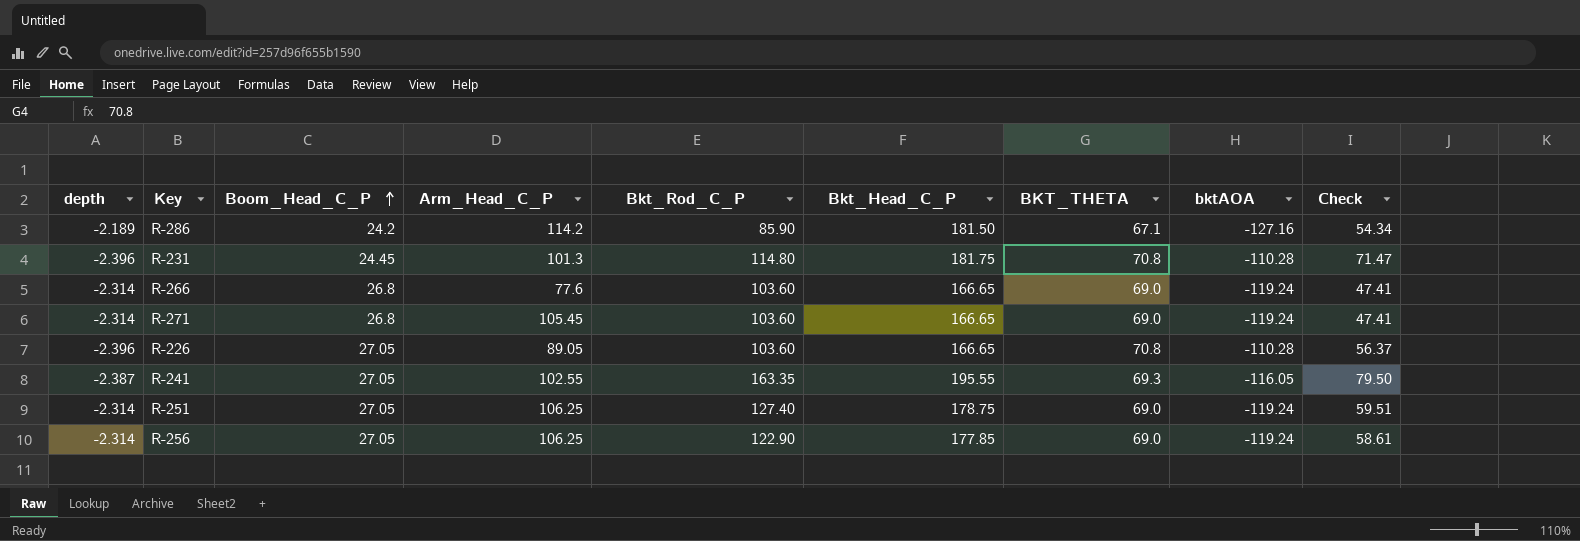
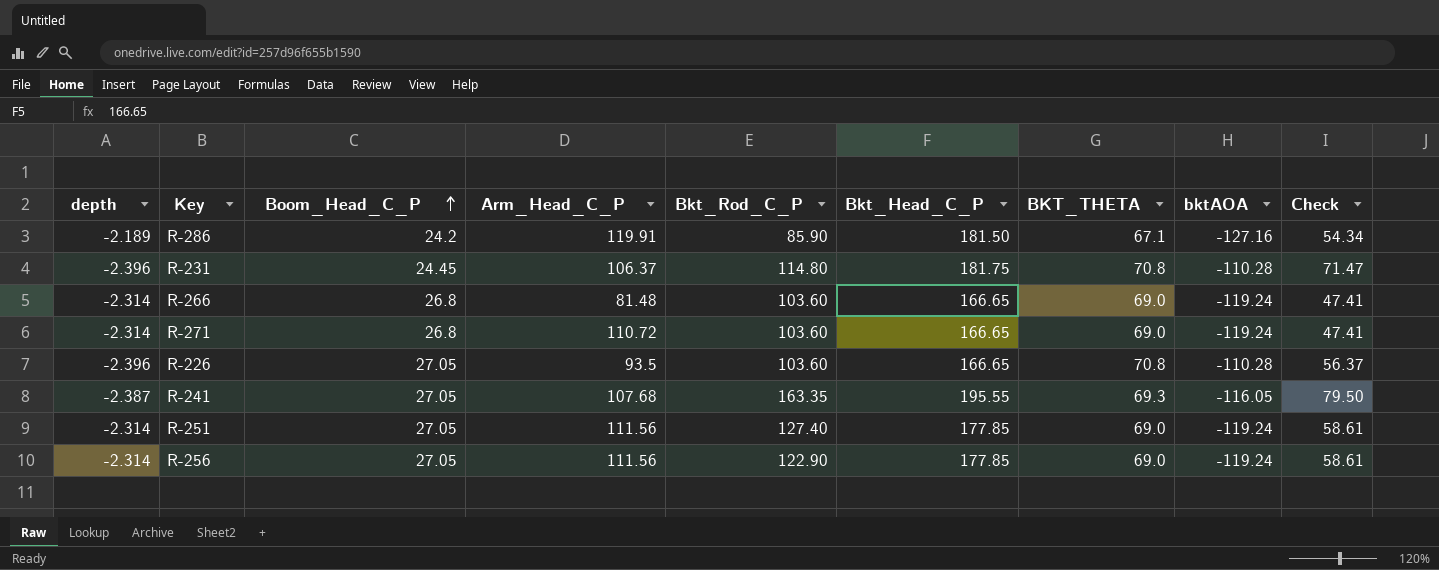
R-286 | Arm_Head_C_P: 114.2 -> 119.91
R-231 | Arm_Head_C_P: 101.3 -> 106.37
R-266 | Arm_Head_C_P: 77.6 -> 81.48
R-271 | Arm_Head_C_P: 105.45 -> 110.72
R-226 | Arm_Head_C_P: 89.05 -> 93.5
R-241 | Arm_Head_C_P: 102.55 -> 107.68
R-251 | Arm_Head_C_P: 106.25 -> 111.56
R-251 | Bkt_Head_C_P: 178.75 -> 177.85
R-251 | Check: 59.51 -> 58.61
R-256 | Arm_Head_C_P: 106.25 -> 111.56

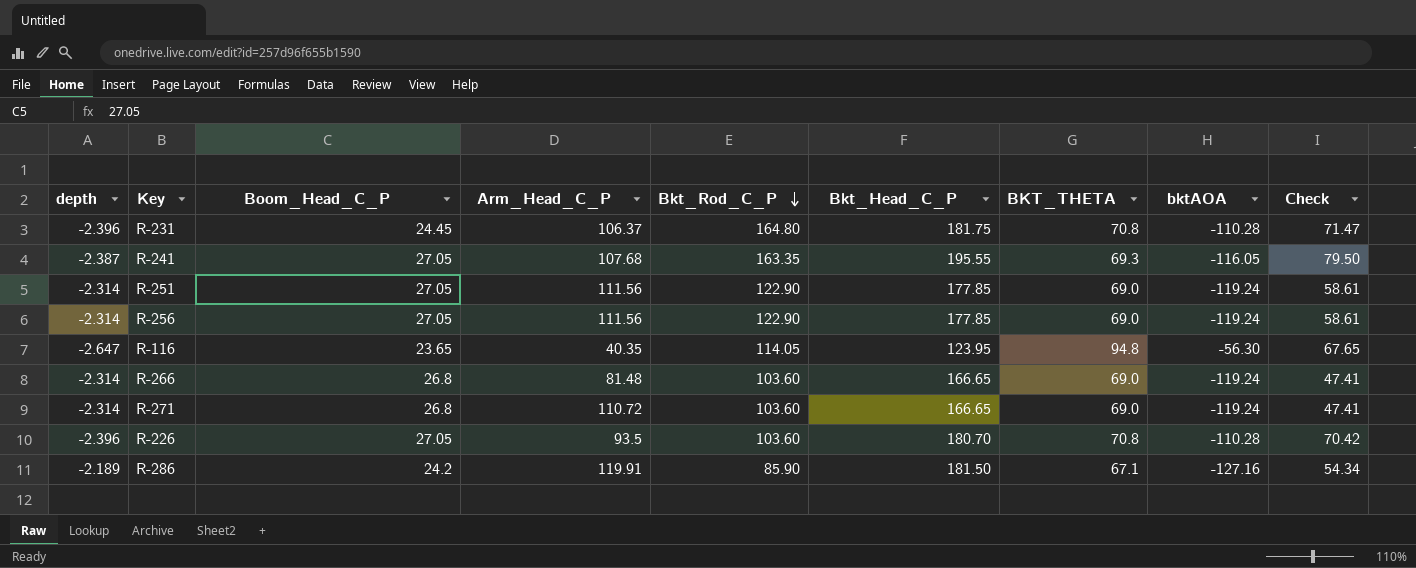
row order: Boom_Head_C_P ascending -> Bkt_Rod_C_P descending
R-231 | Bkt_Rod_C_P: 114.80 -> 164.80
R-251 | Bkt_Rod_C_P: 127.40 -> 122.90
row R-116: none -> -2.647 | 23.65 | 40.35 | 114.05 | 123.95 | 94.8 | -56.30 | 67.65
R-226 | Bkt_Head_C_P: 166.65 -> 180.70
R-226 | Check: 56.37 -> 70.42

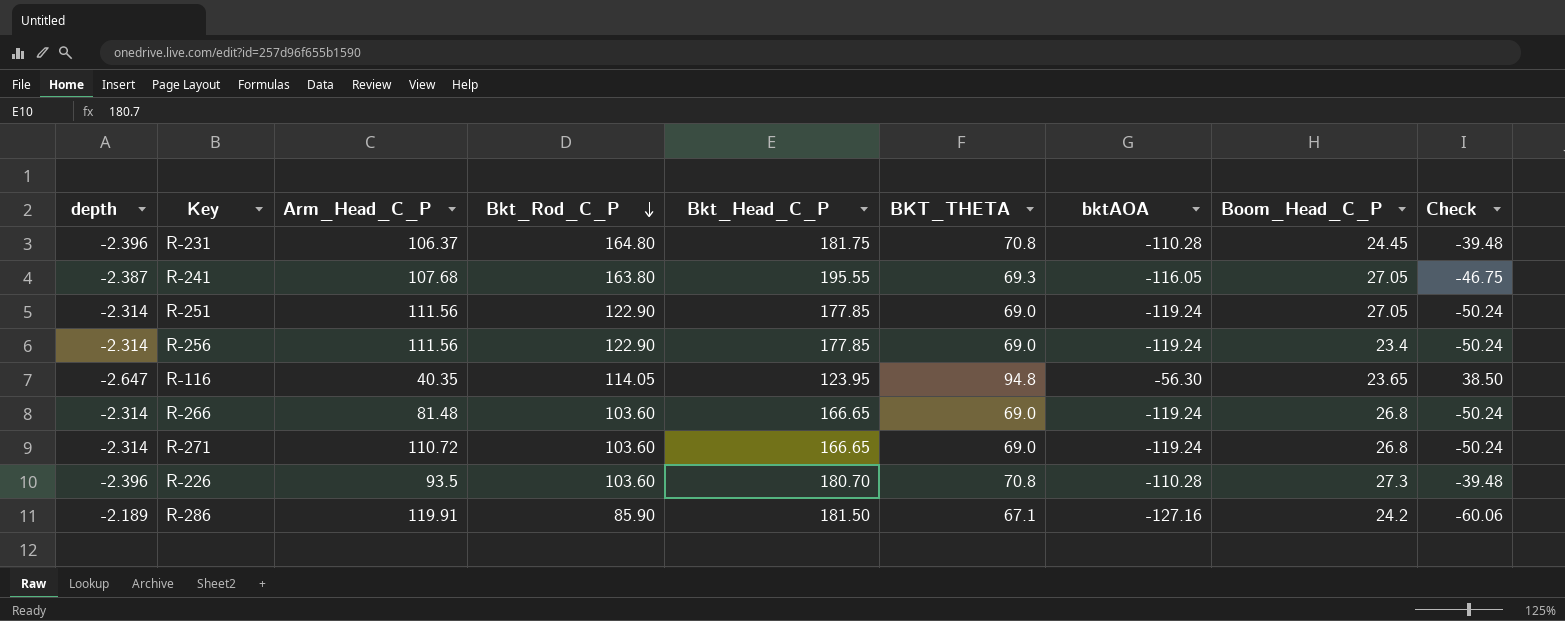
column Boom_Head_C_P | position: 3 -> 8
column Check | formula: [Bkt_Head_C_P] + [bktAOA] -> [BKT_THETA] + [bktAOA]
R-241 | Bkt_Rod_C_P: 163.35 -> 163.80
R-256 | Boom_Head_C_P: 27.05 -> 23.4
R-226 | Boom_Head_C_P: 27.05 -> 27.3

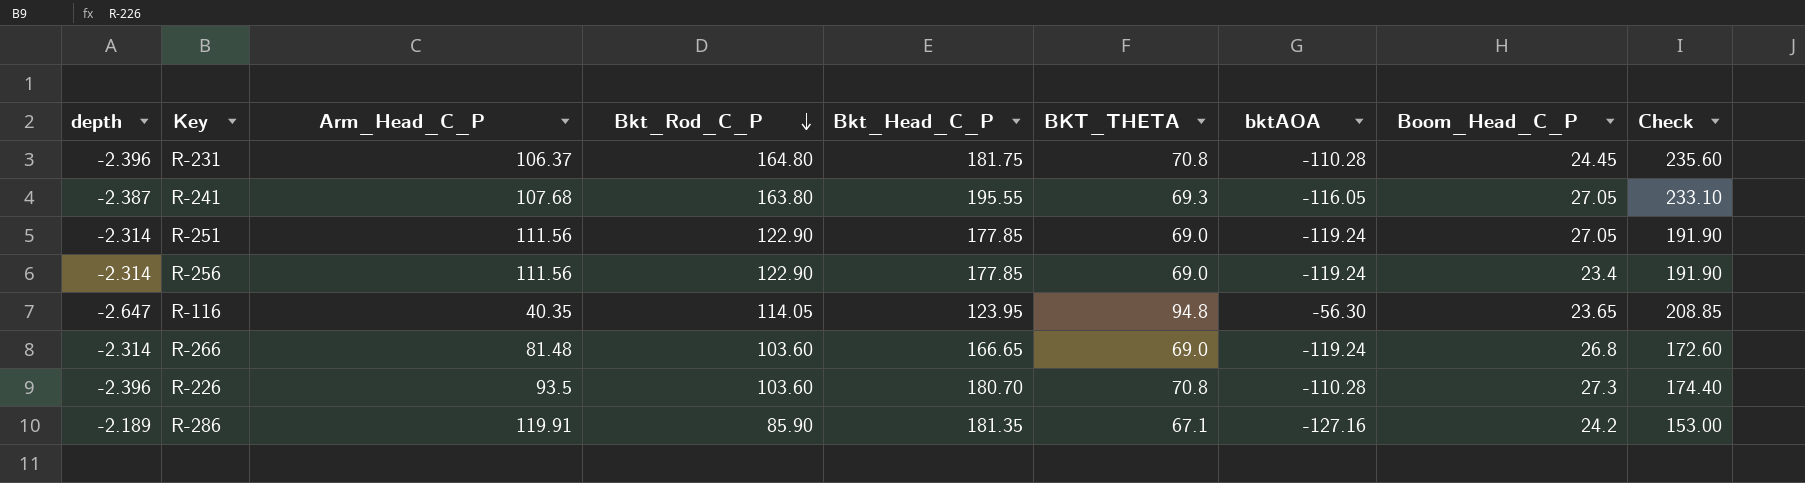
column Check | formula: [BKT_THETA] + [bktAOA] -> [Bkt_Rod_C_P] + [BKT_THETA]
row R-271: -2.314 | 110.72 | 103.60 | 166.65 | 69.0 | -119.24 | 26.8 | -50.24 -> none
R-286 | Bkt_Head_C_P: 181.50 -> 181.35

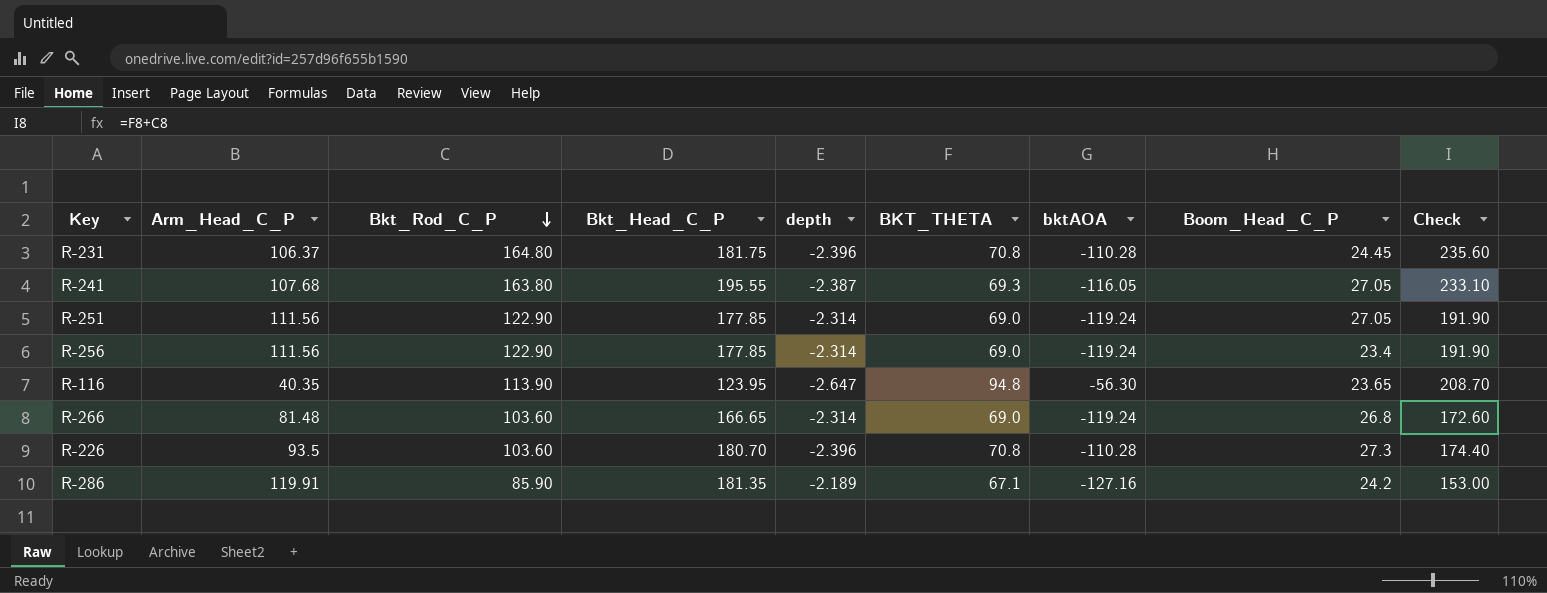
column depth | position: 1 -> 5
R-116 | Bkt_Rod_C_P: 114.05 -> 113.90
R-116 | Check: 208.85 -> 208.70

